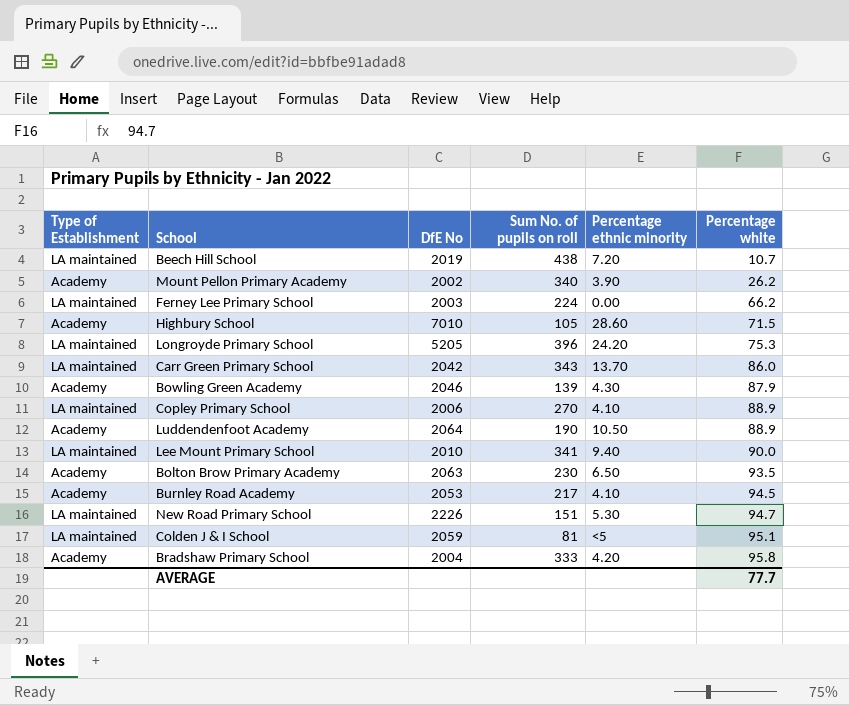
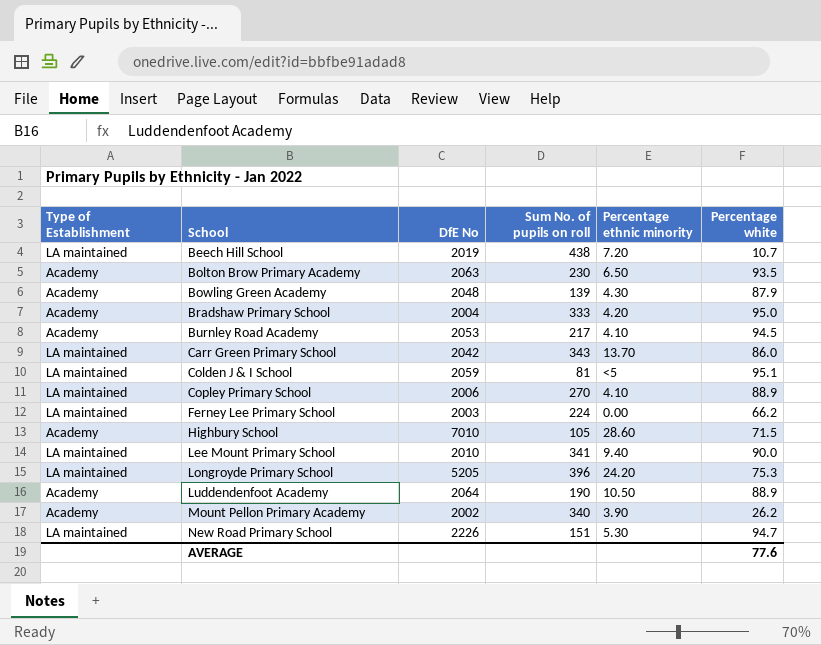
row order: Percentage white ascending -> School ascending
Bowling Green Academy | DfE No: 2046 -> 2048
Bradshaw Primary School | Percentage white: 95.8 -> 95.0
AVERAGE | Percentage white: 77.7 -> 77.6

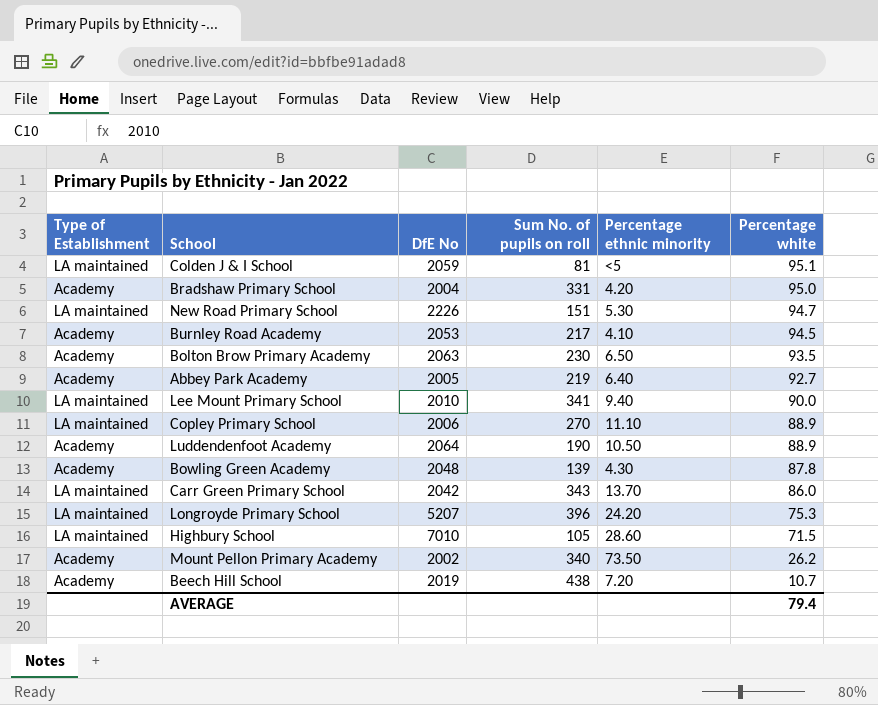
row order: School ascending -> Percentage white descending
row Ferney Lee Primary School: LA maintained | 2003 | 224 | 0.00 | 66.2 -> none
Bradshaw Primary School | Sum No. of pupils on roll: 333 -> 331
row Abbey Park Academy: none -> Academy | 2005 | 219 | 6.40 | 92.7
Copley Primary School | Percentage ethnic minority: 4.10 -> 11.10
Bowling Green Academy | Percentage white: 87.9 -> 87.8
Longroyde Primary School | DfE No: 5205 -> 5207
Highbury School | Type of Establishment: Academy -> LA maintained
Mount Pellon Primary Academy | Percentage ethnic minority: 3.90 -> 73.50
Beech Hill School | Type of Establishment: LA maintained -> Academy
AVERAGE | Percentage white: 77.6 -> 79.4

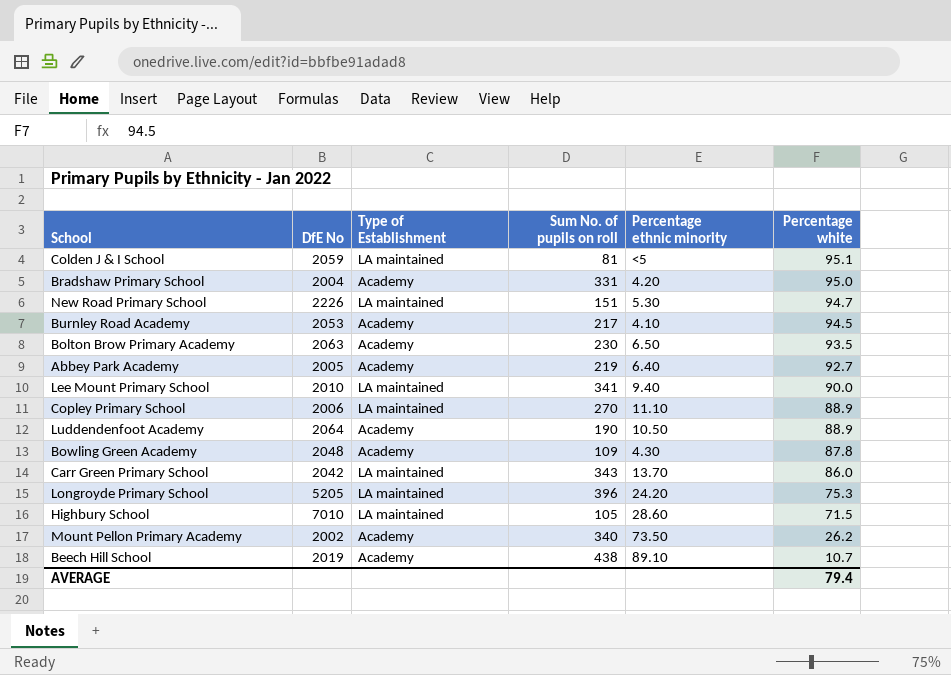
column Type of Establishment | position: 1 -> 3
Bowling Green Academy | Sum No. of pupils on roll: 139 -> 109
Longroyde Primary School | DfE No: 5207 -> 5205
Beech Hill School | Percentage ethnic minority: 7.20 -> 89.10

